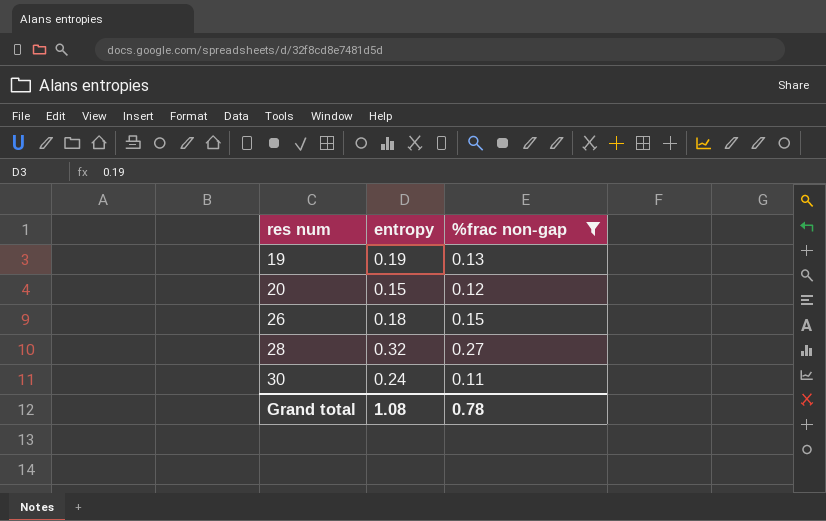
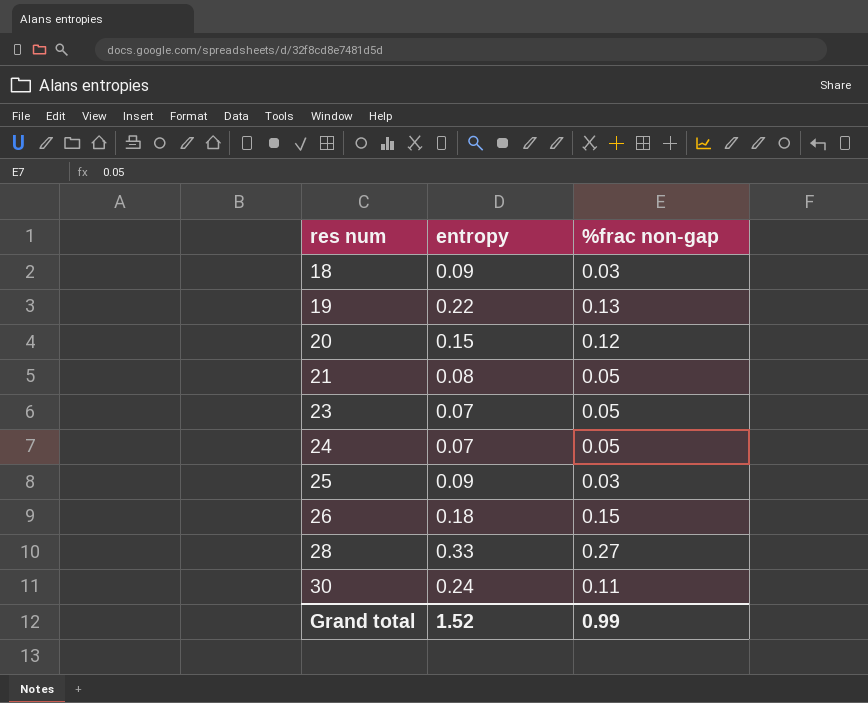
filter: %frac non-gap >= 0.11 -> none
19 | entropy: 0.19 -> 0.22
28 | entropy: 0.32 -> 0.33
Grand total | entropy: 1.08 -> 1.52
Grand total | %frac non-gap: 0.78 -> 0.99

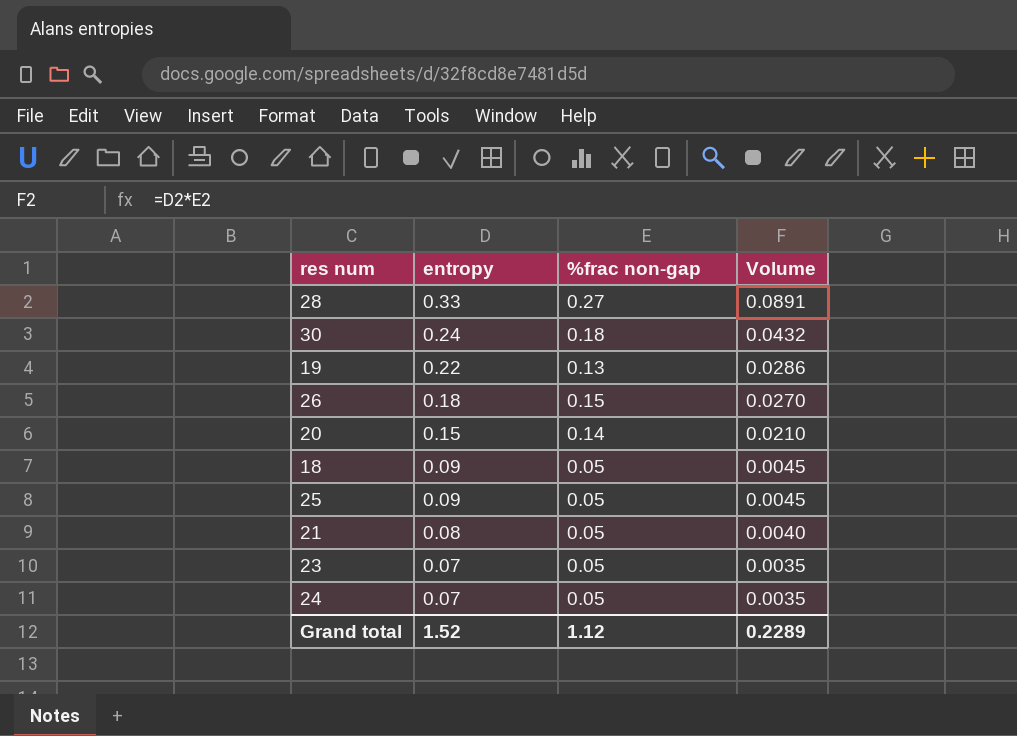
row order: res num ascending -> entropy descending
column Volume | formula: none -> [entropy] * [%frac non-gap]
30 | %frac non-gap: 0.11 -> 0.18
20 | %frac non-gap: 0.12 -> 0.14
18 | %frac non-gap: 0.03 -> 0.05
25 | %frac non-gap: 0.03 -> 0.05
Grand total | %frac non-gap: 0.99 -> 1.12

